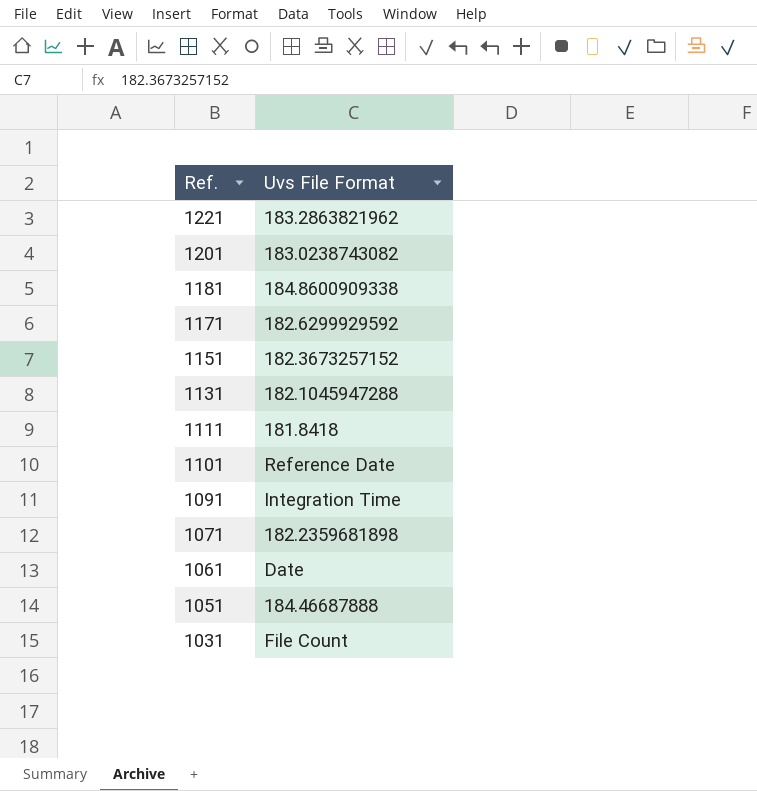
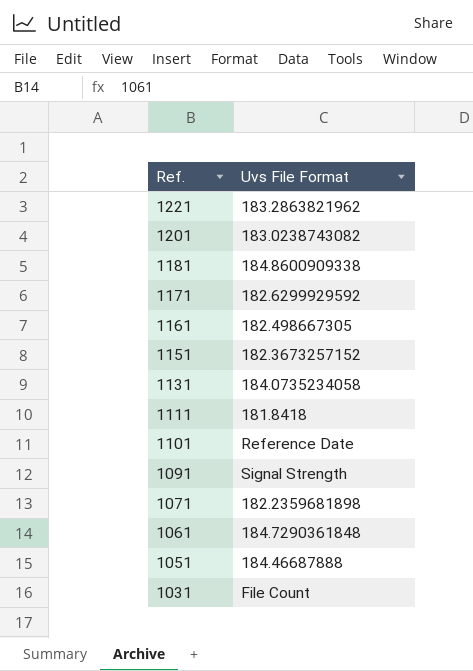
row 1161: none -> 182.498667305
1131 | Uvs File Format: 182.1045947288 -> 184.0735234058
1091 | Uvs File Format: Integration Time -> Signal Strength
1061 | Uvs File Format: Date -> 184.7290361848

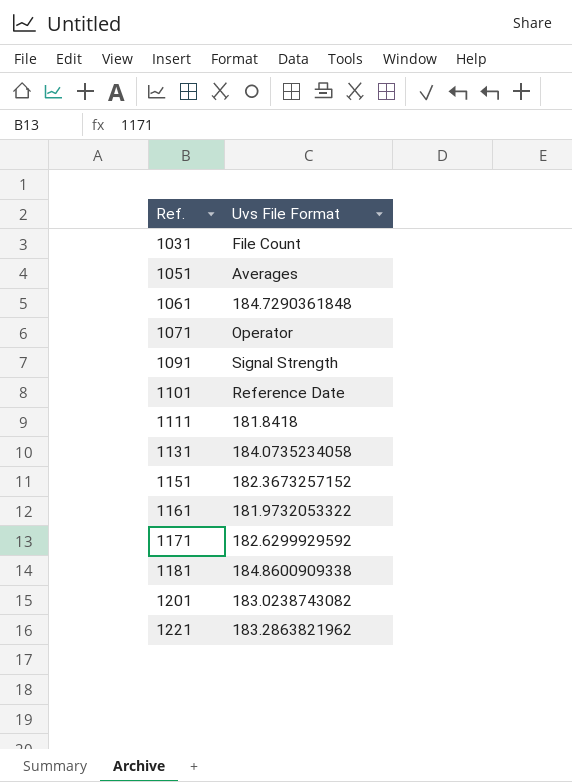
row order: Ref. descending -> Ref. ascending
1051 | Uvs File Format: 184.46687888 -> Averages
1071 | Uvs File Format: 182.2359681898 -> Operator
1161 | Uvs File Format: 182.498667305 -> 181.9732053322

